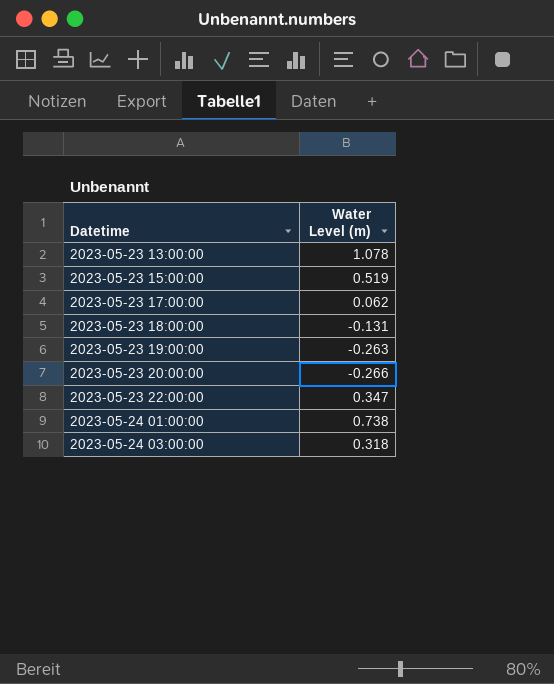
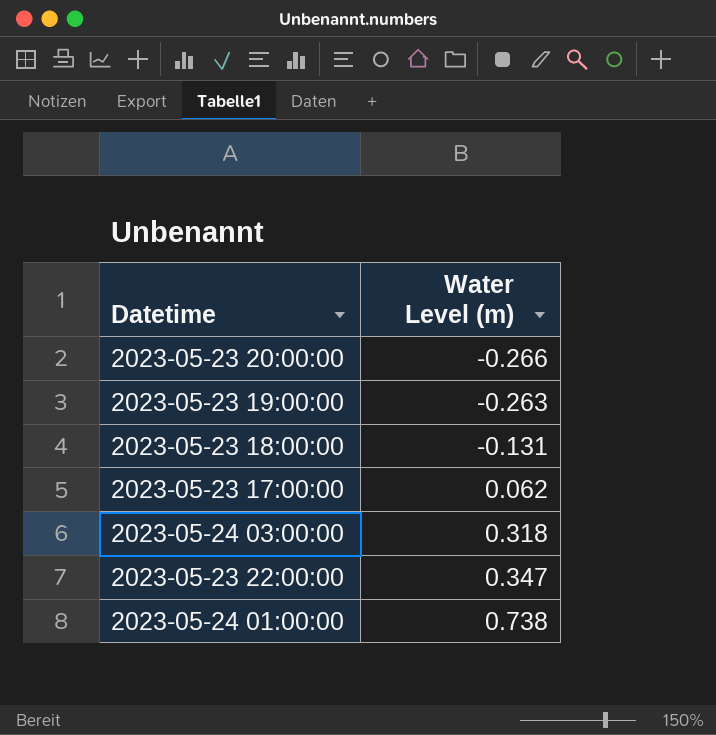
row order: Datetime ascending -> Water Level (m) ascending
row 2023-05-23 13:00:00: 1.078 -> none
row 2023-05-23 15:00:00: 0.519 -> none

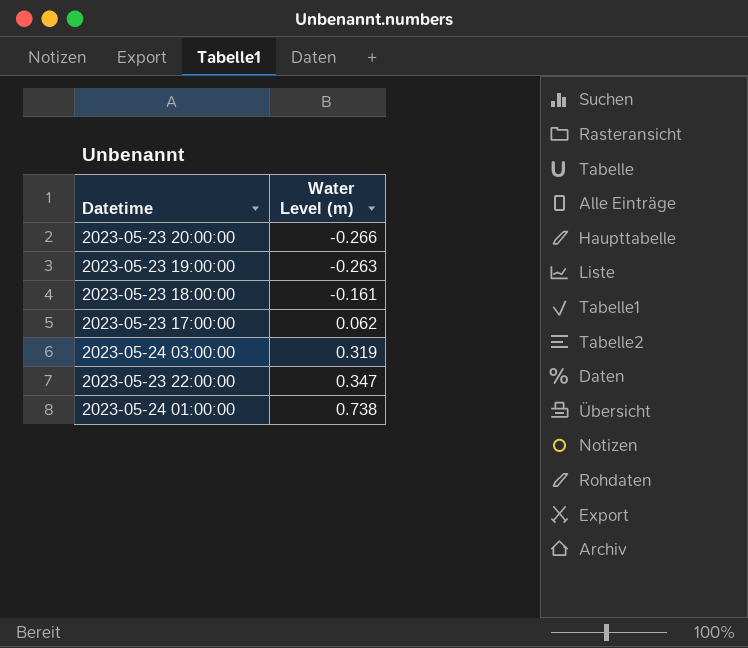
2023-05-23 18:00:00 | Water Level (m): -0.131 -> -0.161
2023-05-24 03:00:00 | Water Level (m): 0.318 -> 0.319

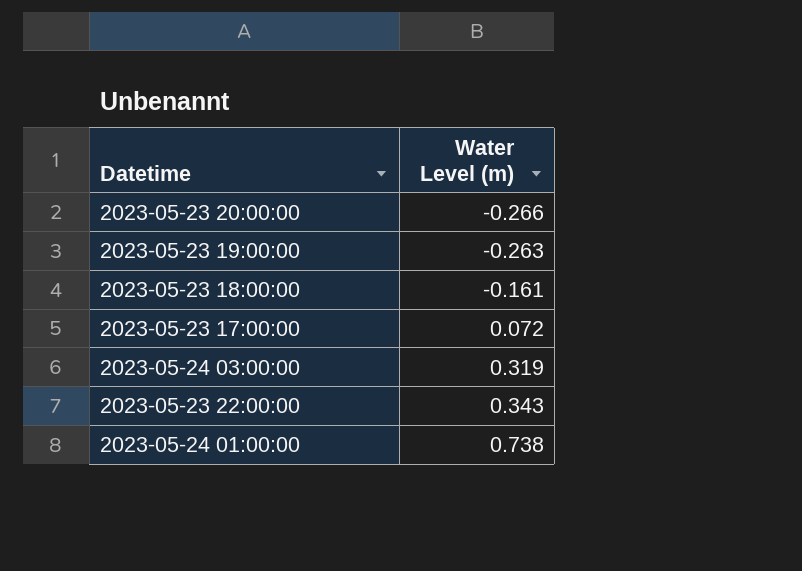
2023-05-23 17:00:00 | Water Level (m): 0.062 -> 0.072
2023-05-23 22:00:00 | Water Level (m): 0.347 -> 0.343

